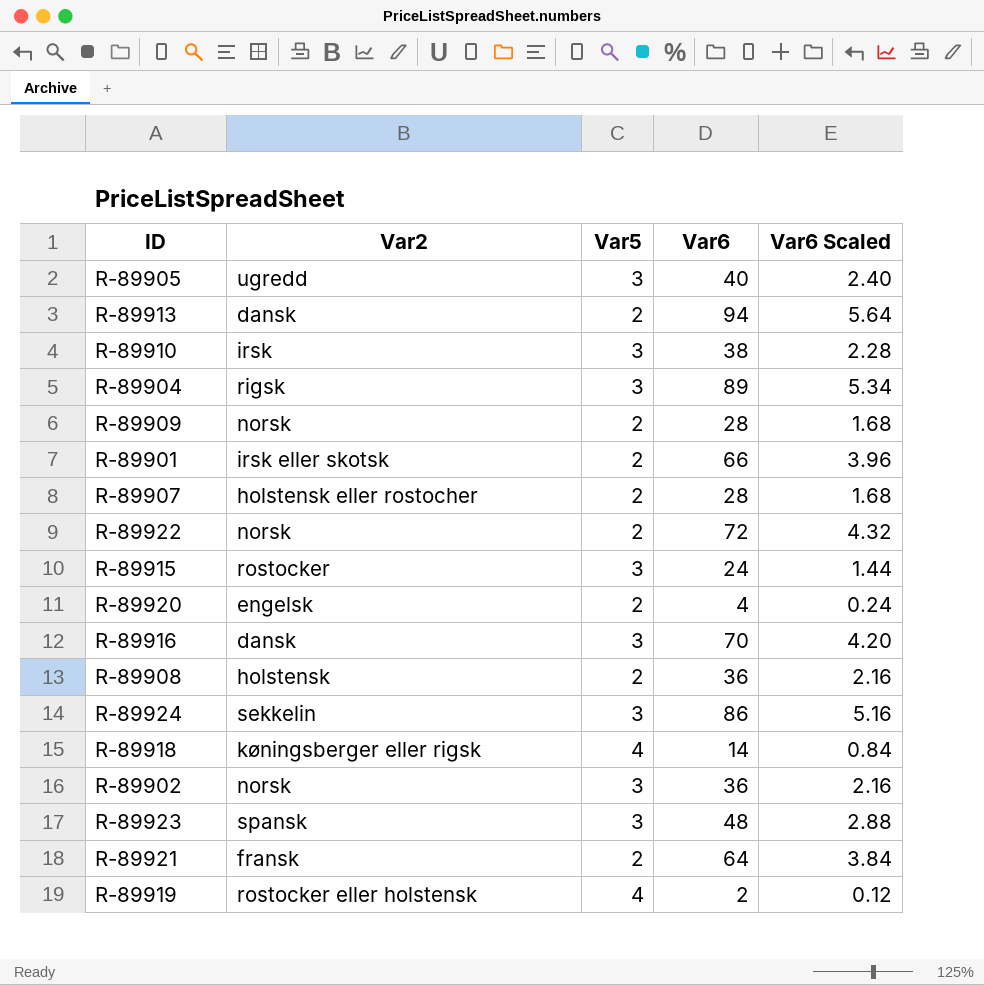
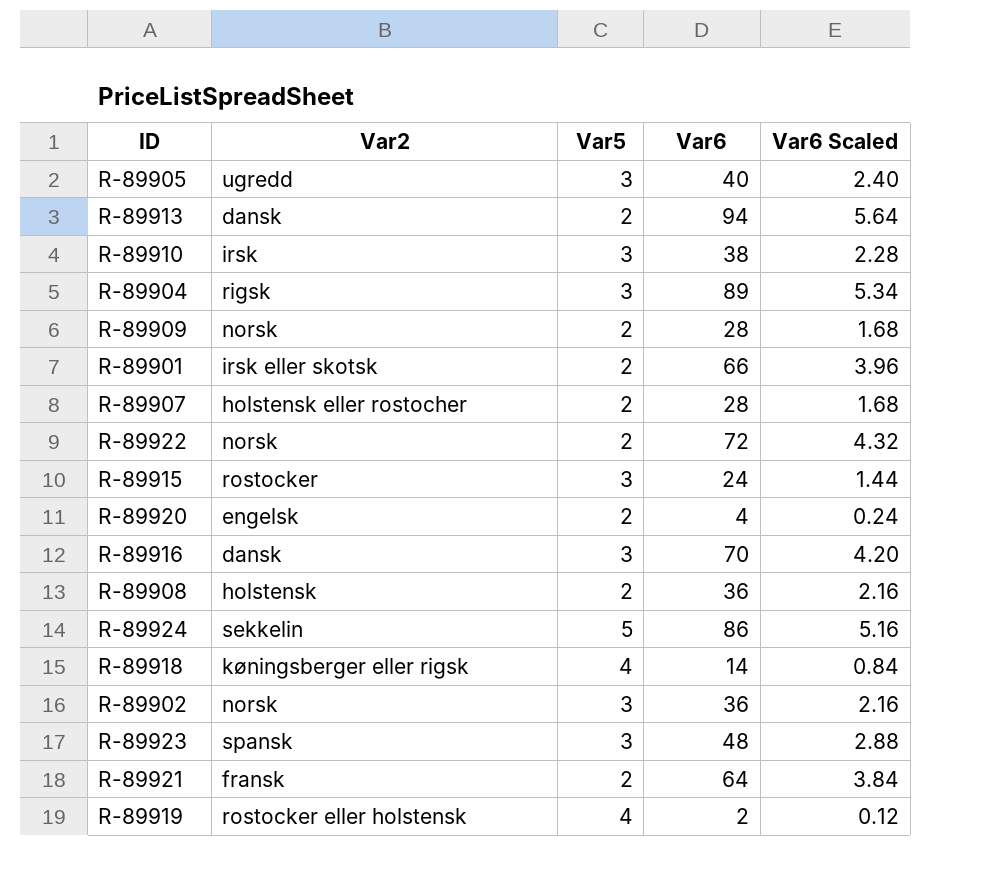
R-89924 | Var5: 3 -> 5

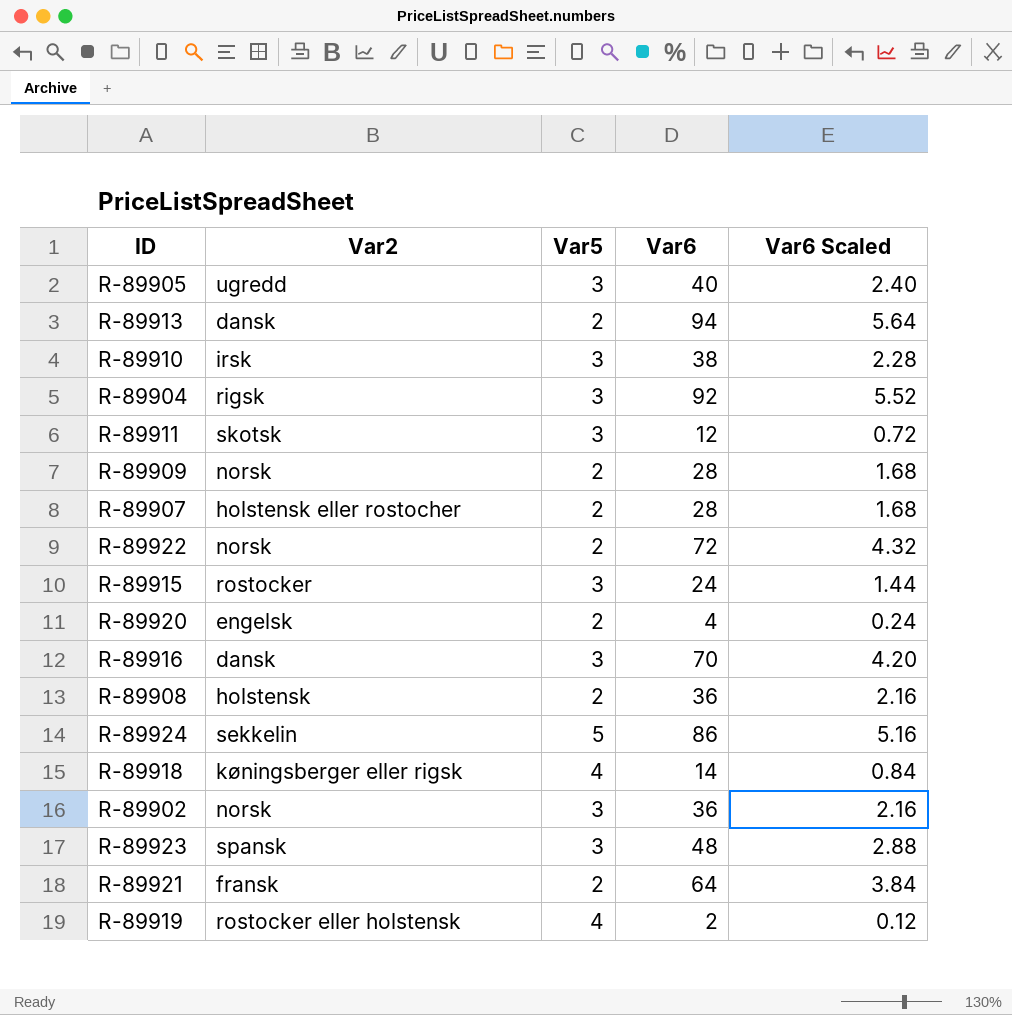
row R-89901: irsk eller skotsk | 2 | 66 | 3.96 -> none
R-89904 | Var6: 89 -> 92
R-89904 | Var6 Scaled: 5.34 -> 5.52
row R-89911: none -> skotsk | 3 | 12 | 0.72

